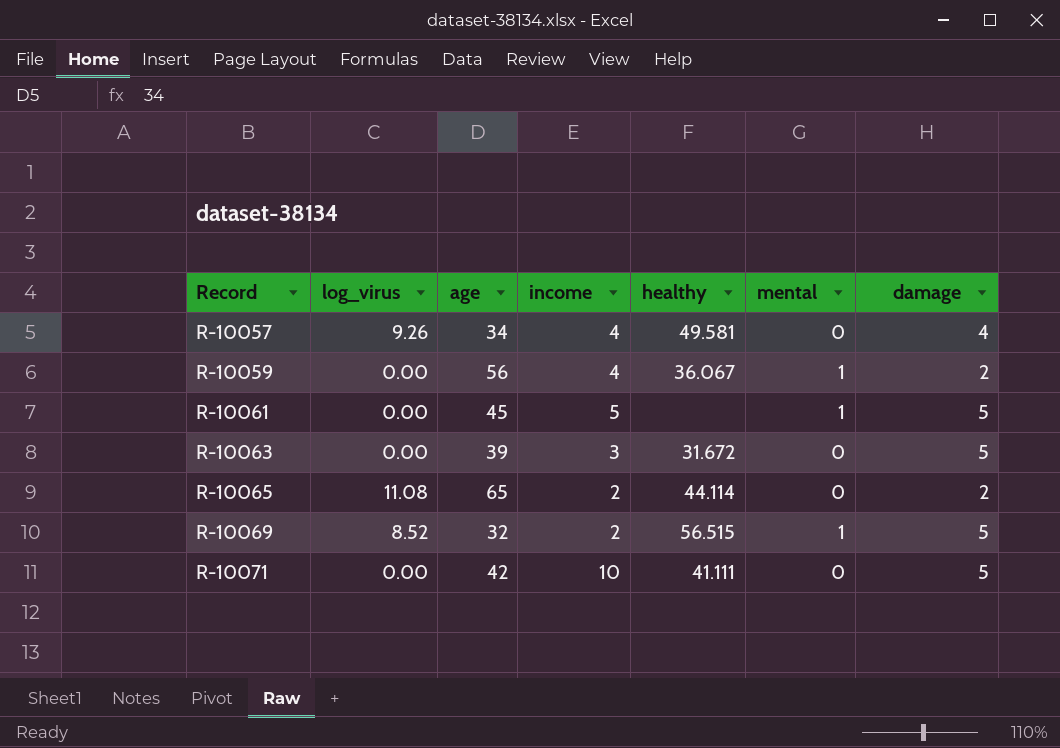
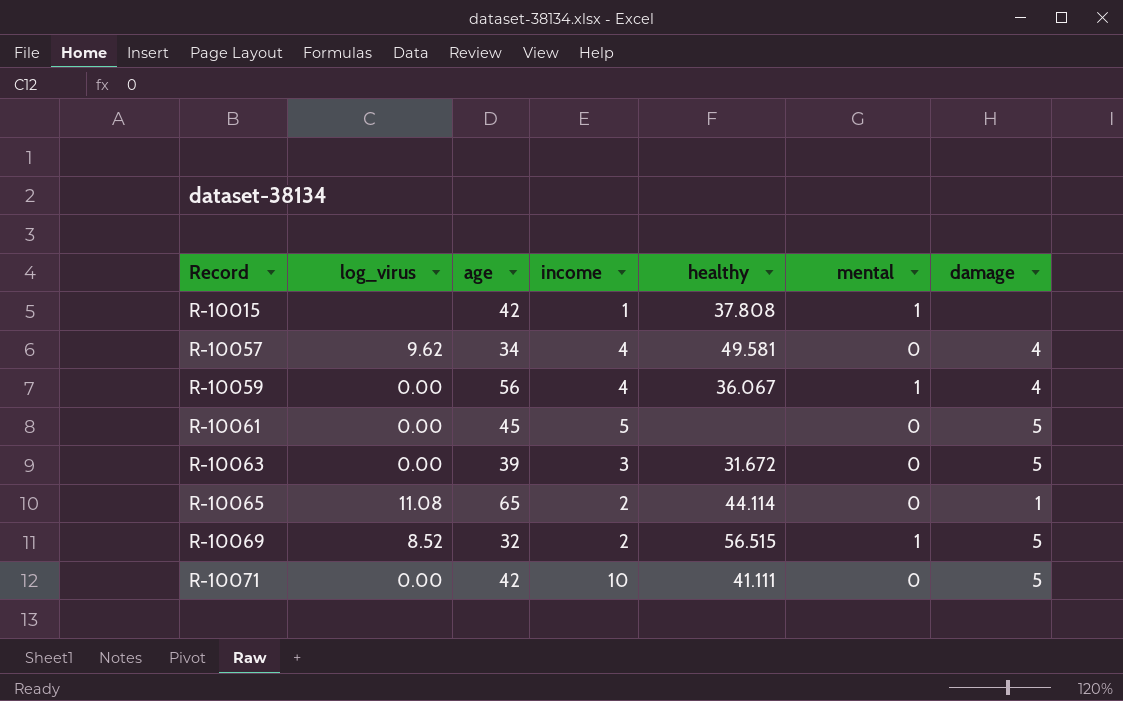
row R-10015: none -> none | 42 | 1 | 37.808 | 1 | none
R-10057 | log_virus: 9.26 -> 9.62
R-10059 | damage: 2 -> 4
R-10061 | mental: 1 -> 0
R-10065 | damage: 2 -> 1

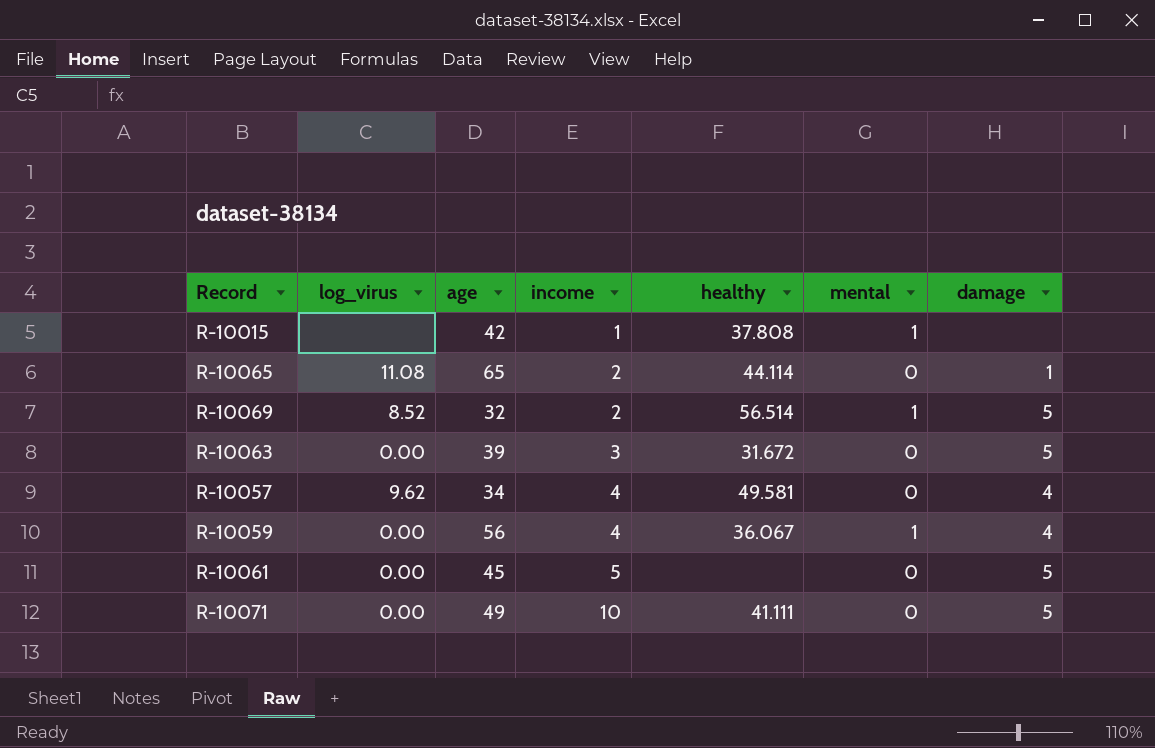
row order: Record ascending -> income ascending
R-10069 | healthy: 56.515 -> 56.514
R-10071 | age: 42 -> 49

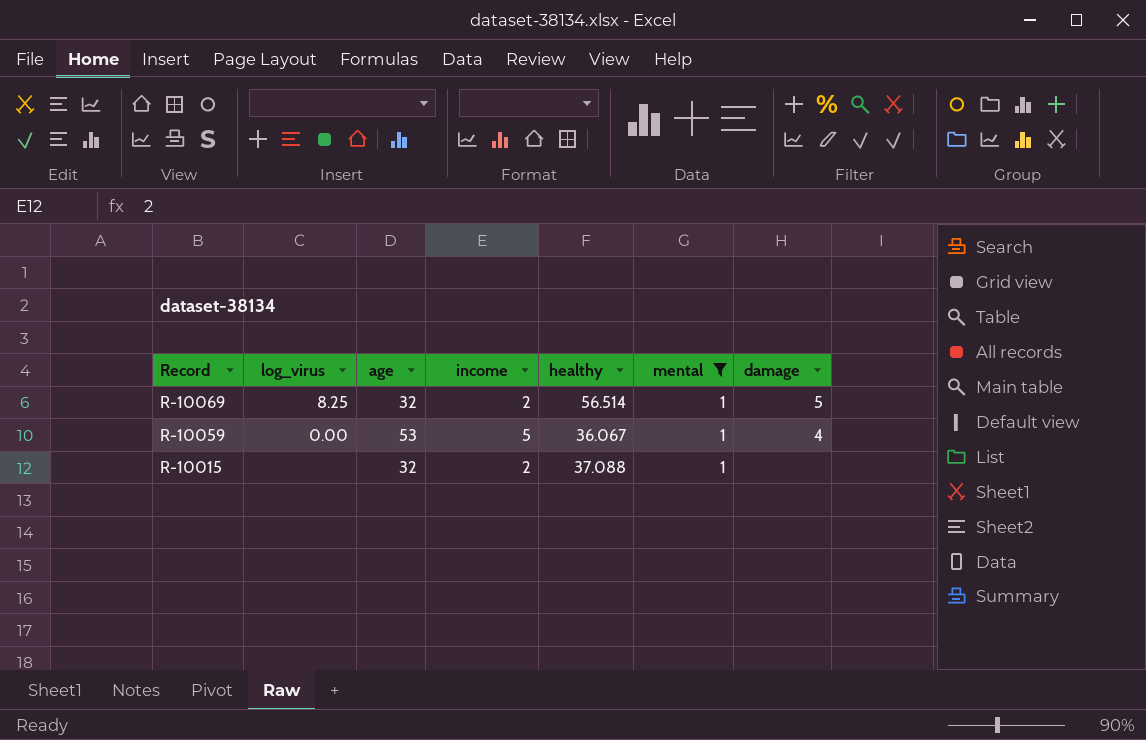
filter: none -> mental = 1
row order: income ascending -> Record descending
R-10069 | log_virus: 8.52 -> 8.25
R-10059 | age: 56 -> 53
R-10059 | income: 4 -> 5
R-10015 | age: 42 -> 32
R-10015 | income: 1 -> 2
R-10015 | healthy: 37.808 -> 37.088

